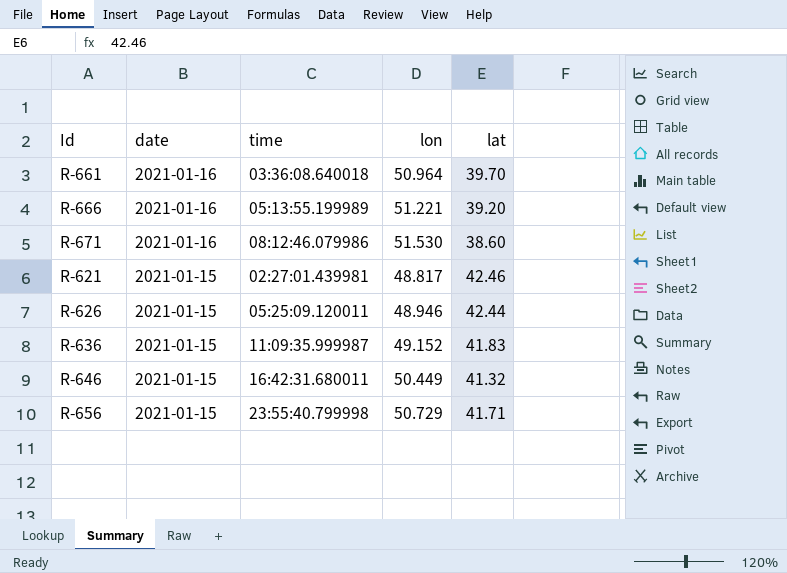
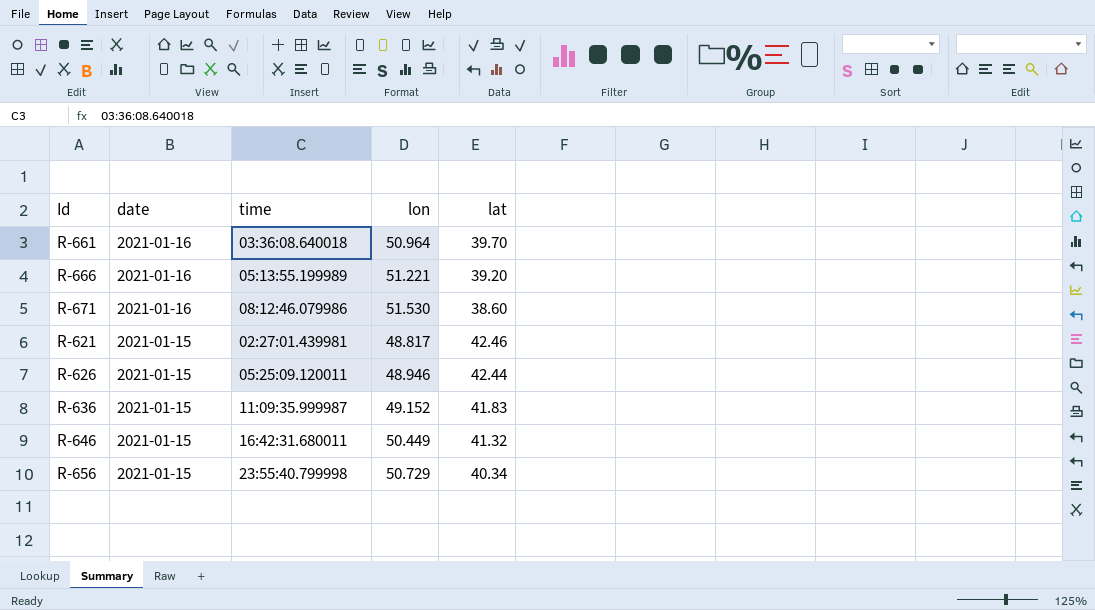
R-656 | lat: 41.71 -> 40.34

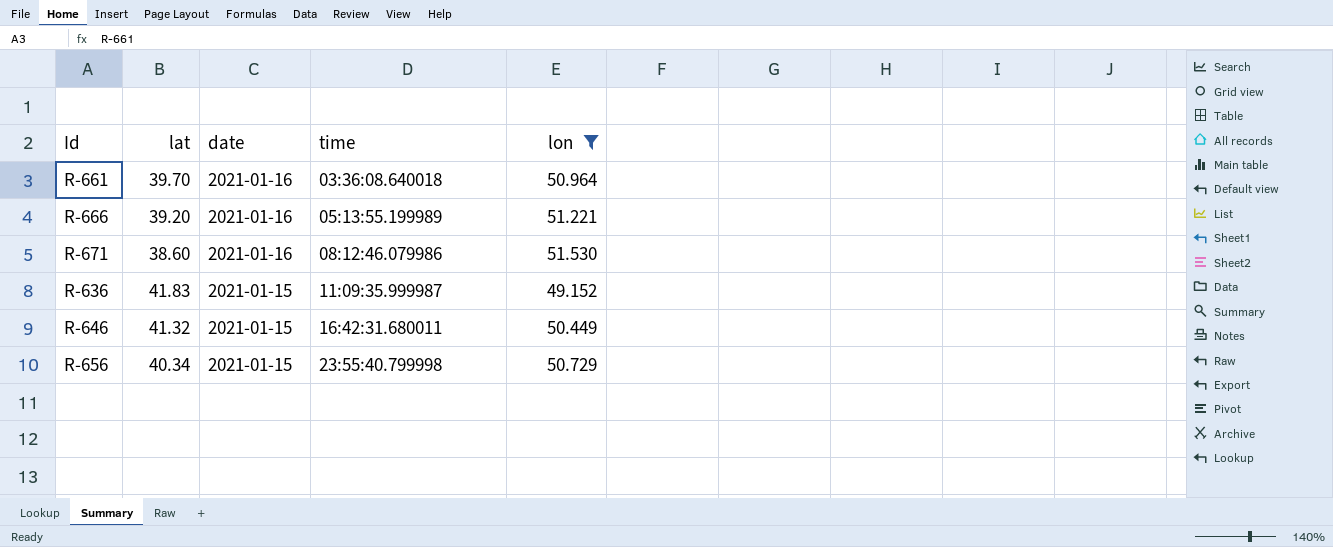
filter: none -> lon >= 49.152
column lat | position: 5 -> 2

